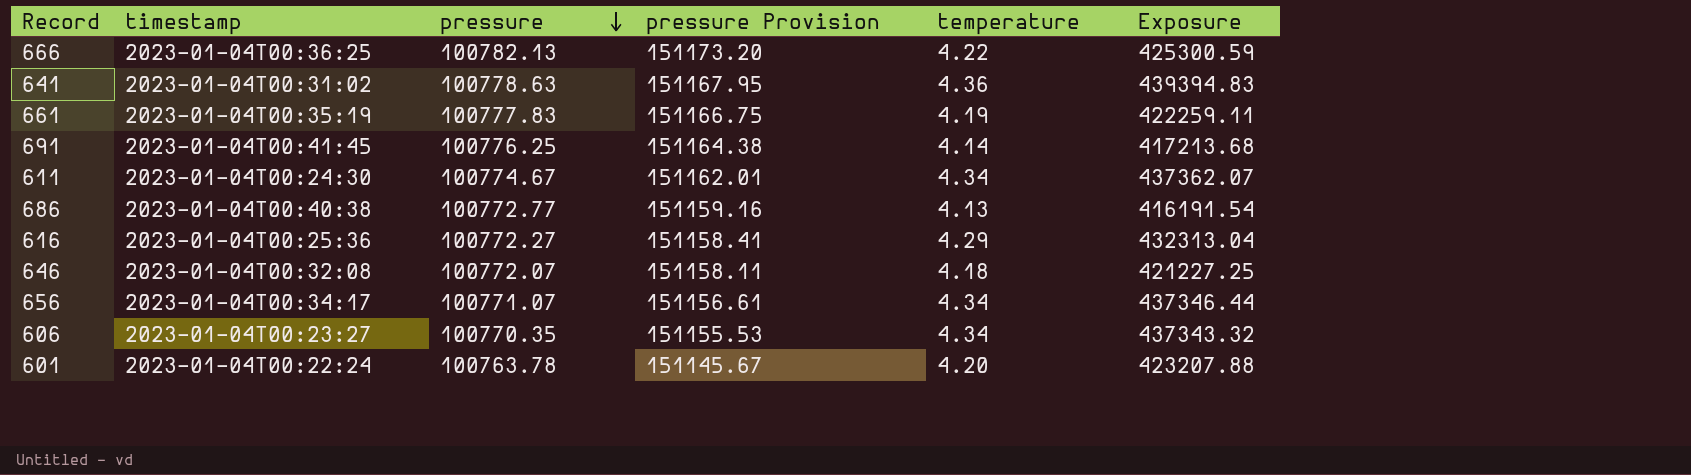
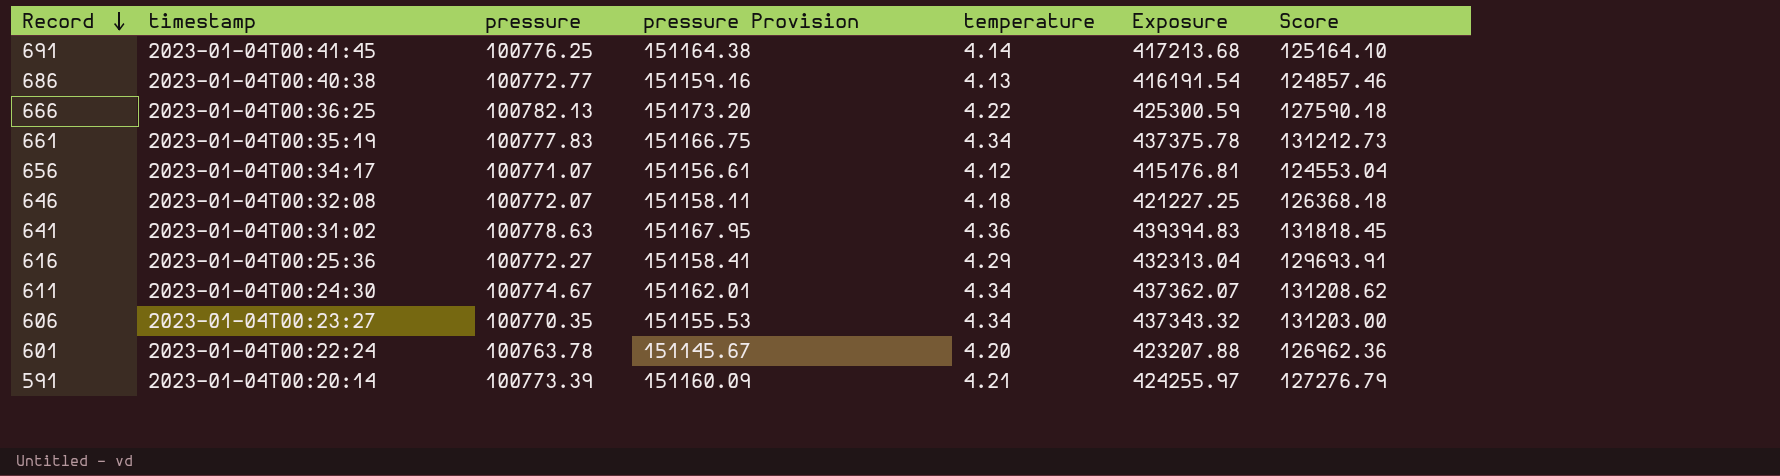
row order: pressure descending -> Record descending
column Score | formula: none -> [Exposure] * 0.3
661 | temperature: 4.19 -> 4.34
661 | Exposure: 422259.11 -> 437375.78
656 | temperature: 4.34 -> 4.12
656 | Exposure: 437346.44 -> 415176.81
row 591: none -> 2023-01-04T00:20:14 | 100773.39 | 151160.09 | 4.21 | 424255.97 | 127276.79

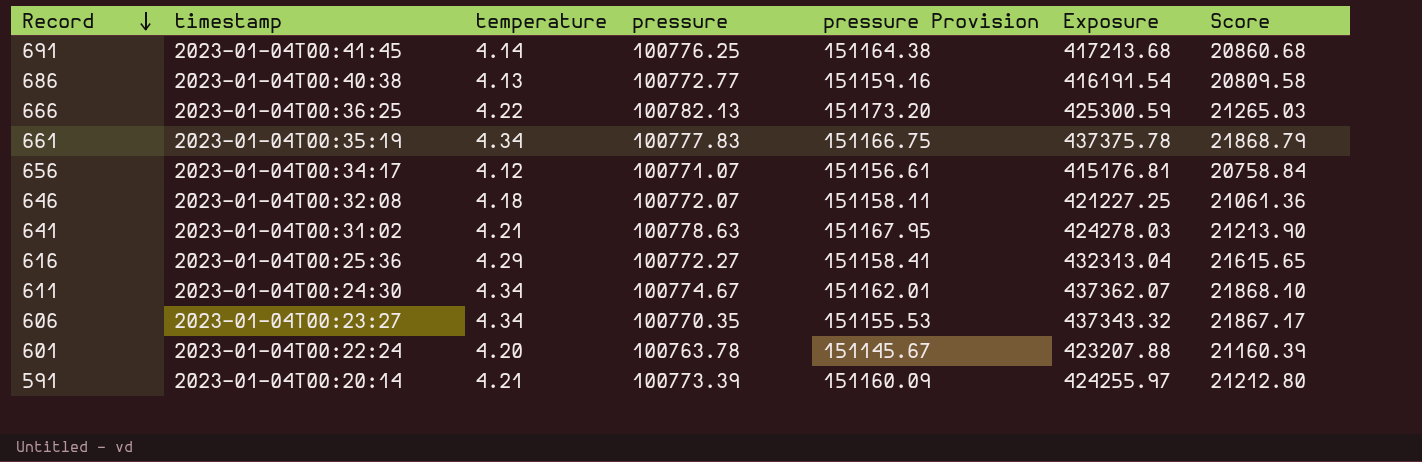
column temperature | position: 5 -> 3
column Score | formula: [Exposure] * 0.3 -> [Exposure] * 0.05
641 | temperature: 4.36 -> 4.21
641 | Exposure: 439394.83 -> 424278.03

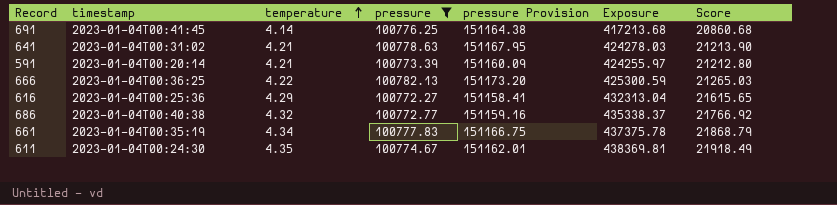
filter: none -> pressure >= 100772.27
row order: Record descending -> temperature ascending
686 | temperature: 4.13 -> 4.32
686 | Exposure: 416191.54 -> 435338.37
686 | Score: 20809.58 -> 21766.92
611 | temperature: 4.34 -> 4.35
611 | Exposure: 437362.07 -> 438369.81
611 | Score: 21868.10 -> 21918.49

